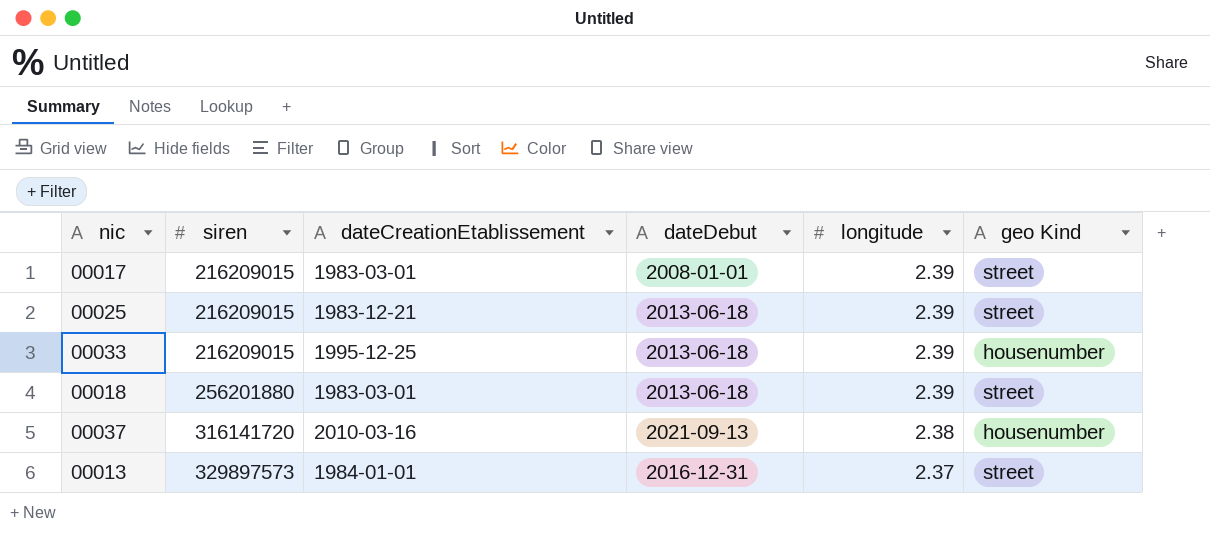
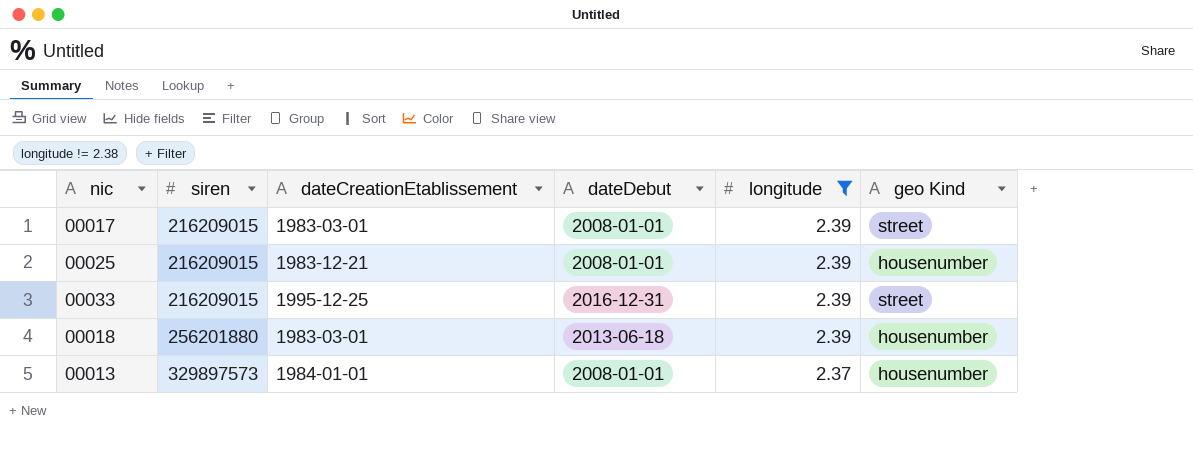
filter: none -> longitude != 2.38
00025 | dateDebut: 2013-06-18 -> 2008-01-01
00025 | geo Kind: street -> housenumber
00033 | dateDebut: 2013-06-18 -> 2016-12-31
00033 | geo Kind: housenumber -> street
00018 | geo Kind: street -> housenumber
00013 | dateDebut: 2016-12-31 -> 2008-01-01
00013 | geo Kind: street -> housenumber

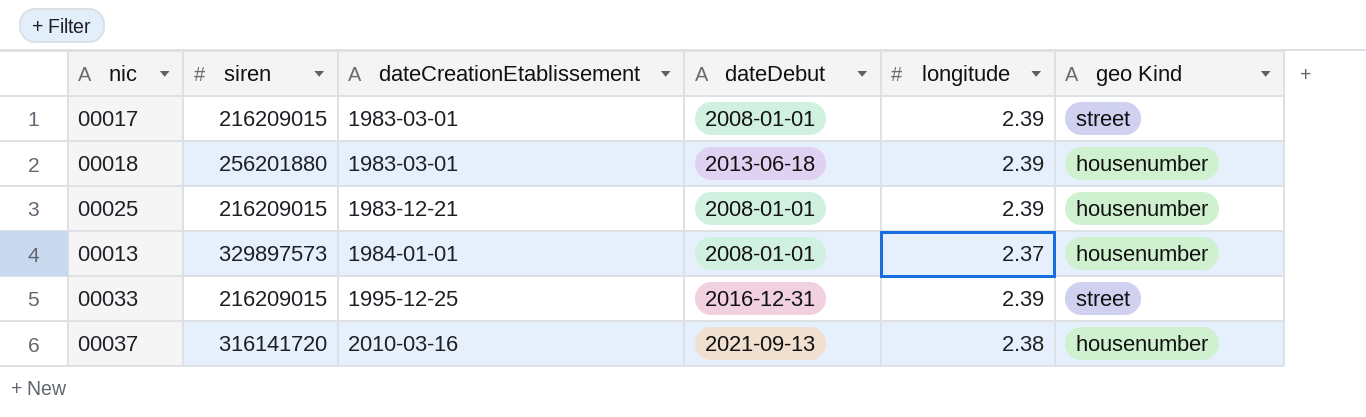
filter: longitude != 2.38 -> none
row order: siren ascending -> dateCreationEtablissement ascending

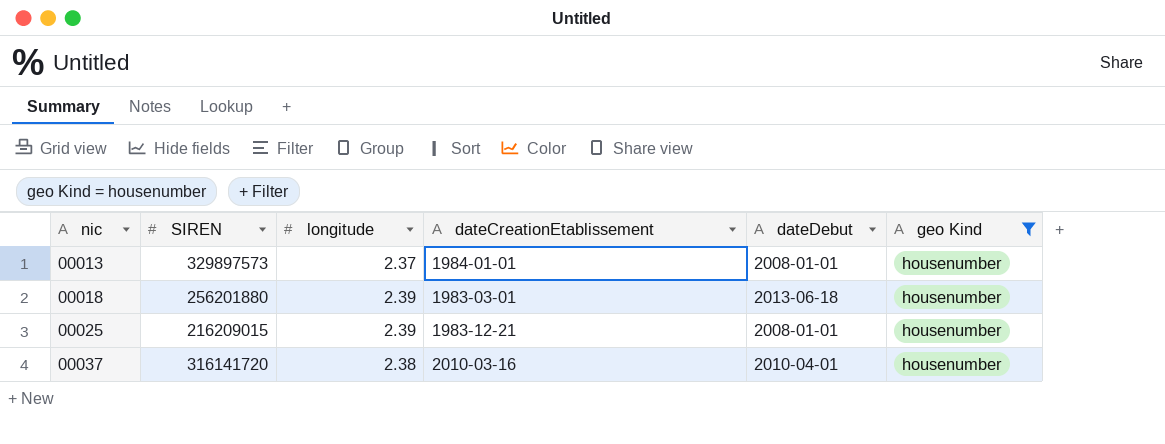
filter: none -> geo Kind = housenumber
row order: dateCreationEtablissement ascending -> nic ascending
column name: siren -> SIREN
column longitude | position: 5 -> 3
00037 | dateDebut: 2021-09-13 -> 2010-04-01

